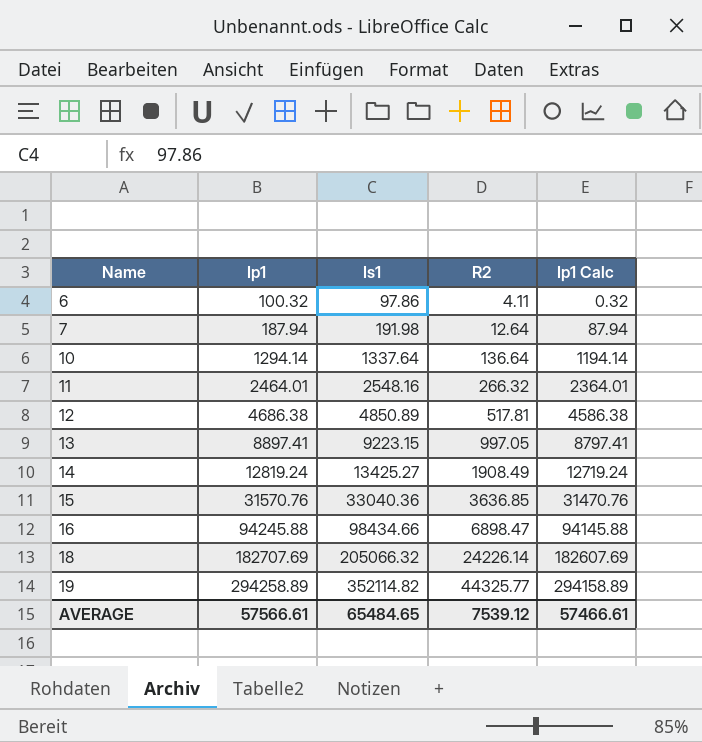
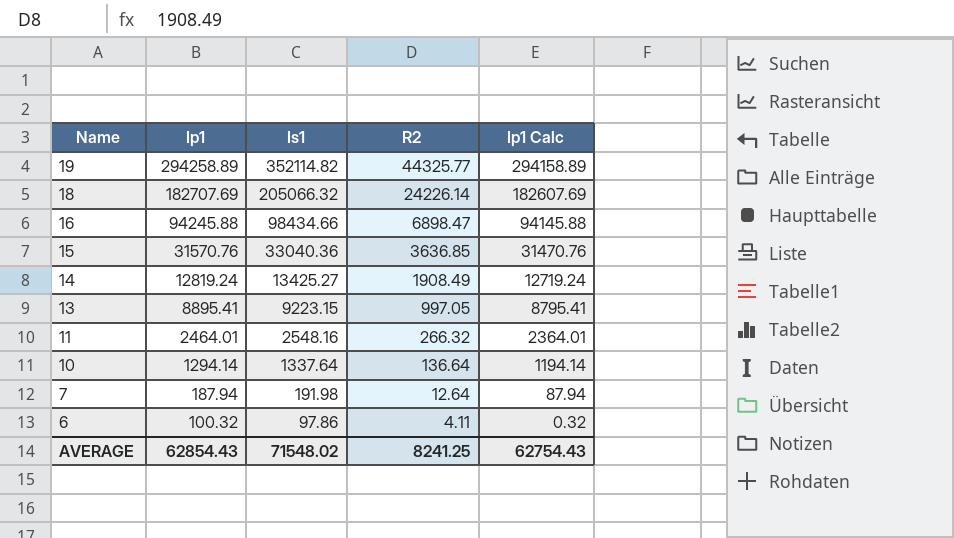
row order: Name ascending -> Name descending
row 12: 4686.38 | 4850.89 | 517.81 | 4586.38 -> none
13 | Ip1: 8897.41 -> 8895.41
13 | Ip1 Calc: 8797.41 -> 8795.41
AVERAGE | Ip1: 57566.61 -> 62854.43
AVERAGE | Is1: 65484.65 -> 71548.02
AVERAGE | R2: 7539.12 -> 8241.25
AVERAGE | Ip1 Calc: 57466.61 -> 62754.43

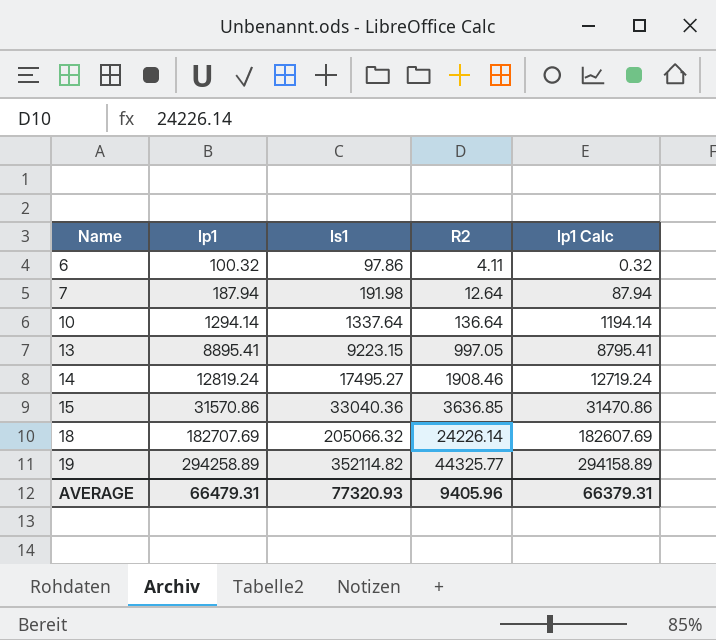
row order: Name descending -> Name ascending
row 16: 94245.88 | 98434.66 | 6898.47 | 94145.88 -> none
row 11: 2464.01 | 2548.16 | 266.32 | 2364.01 -> none
14 | Is1: 13425.27 -> 17495.27
14 | R2: 1908.49 -> 1908.46
15 | Ip1: 31570.76 -> 31570.86
15 | Ip1 Calc: 31470.76 -> 31470.86
AVERAGE | Ip1: 62854.43 -> 66479.31
AVERAGE | Is1: 71548.02 -> 77320.93
AVERAGE | R2: 8241.25 -> 9405.96
AVERAGE | Ip1 Calc: 62754.43 -> 66379.31

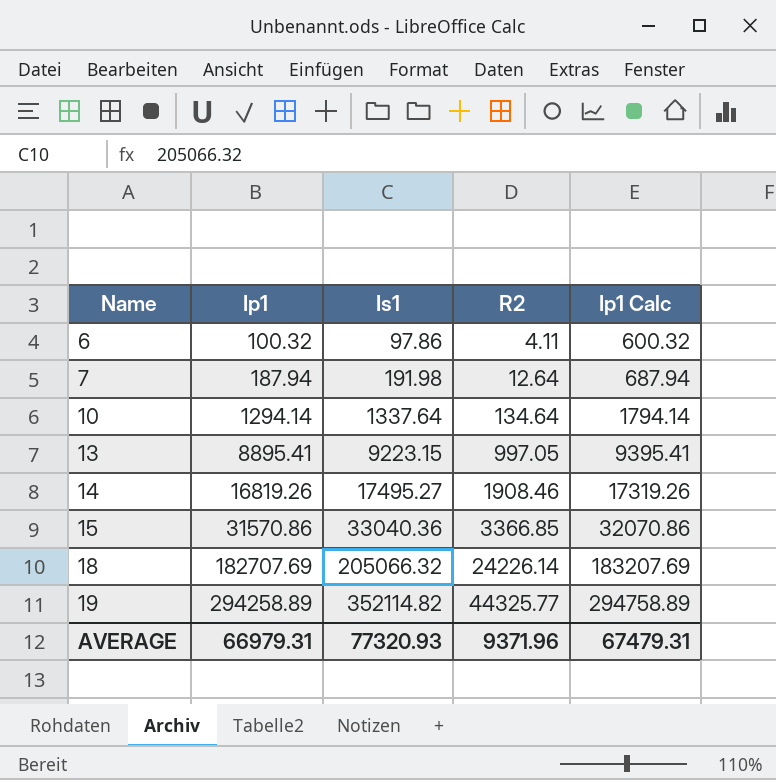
column Ip1 Calc | formula: [Ip1] - 100 -> [Ip1] + 500
10 | R2: 136.64 -> 134.64
14 | Ip1: 12819.24 -> 16819.26
15 | R2: 3636.85 -> 3366.85
AVERAGE | Ip1: 66479.31 -> 66979.31
AVERAGE | R2: 9405.96 -> 9371.96
AVERAGE | Ip1 Calc: 66379.31 -> 67479.31

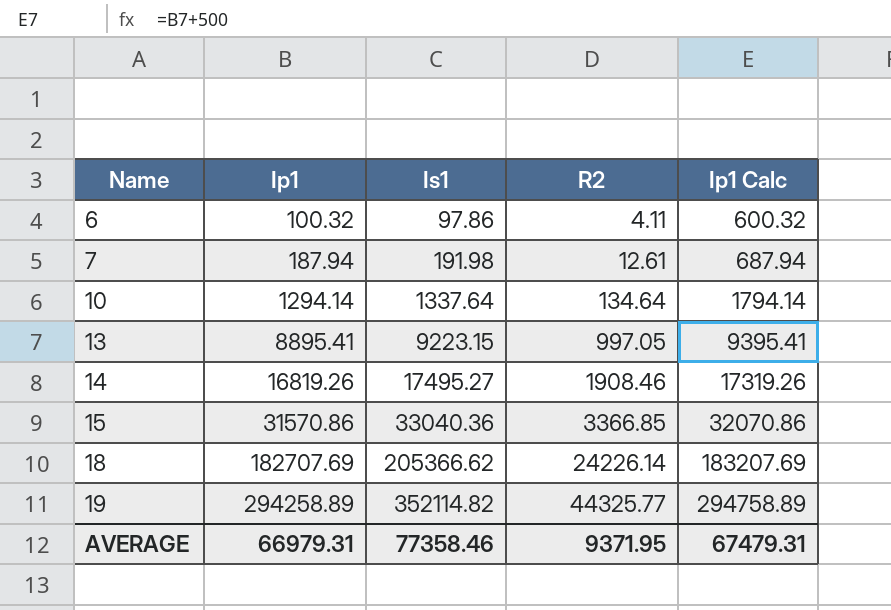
7 | R2: 12.64 -> 12.61
18 | Is1: 205066.32 -> 205366.62
AVERAGE | Is1: 77320.93 -> 77358.46
AVERAGE | R2: 9371.96 -> 9371.95

